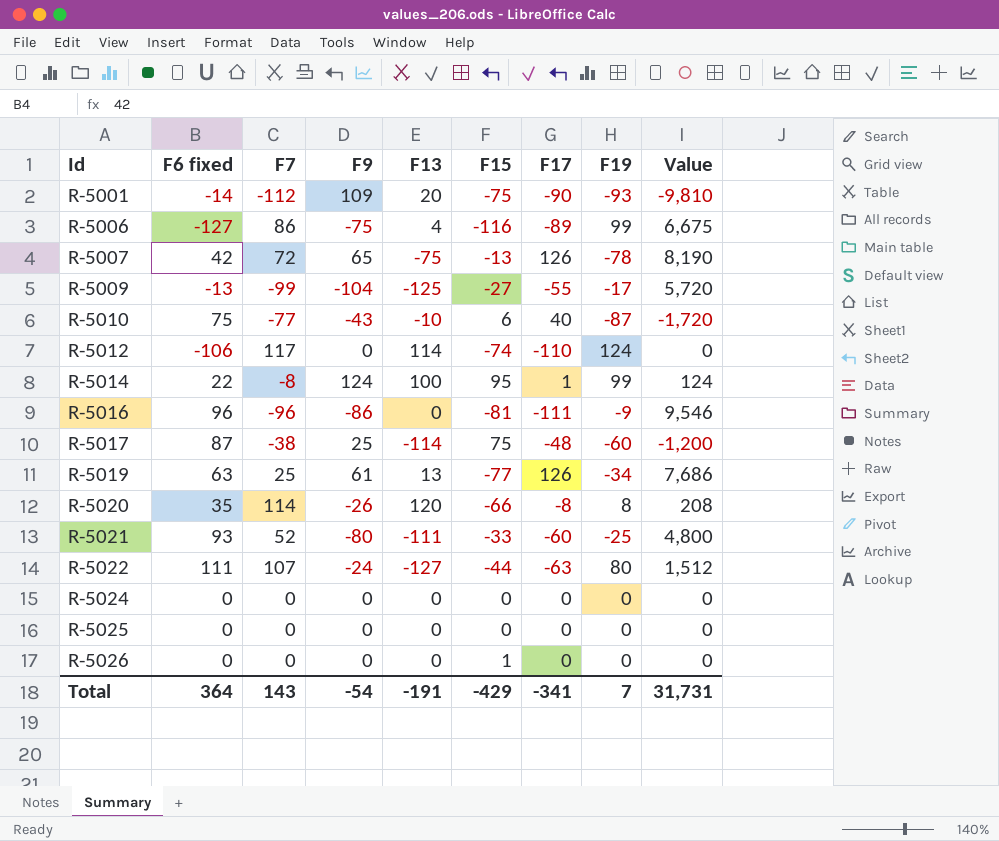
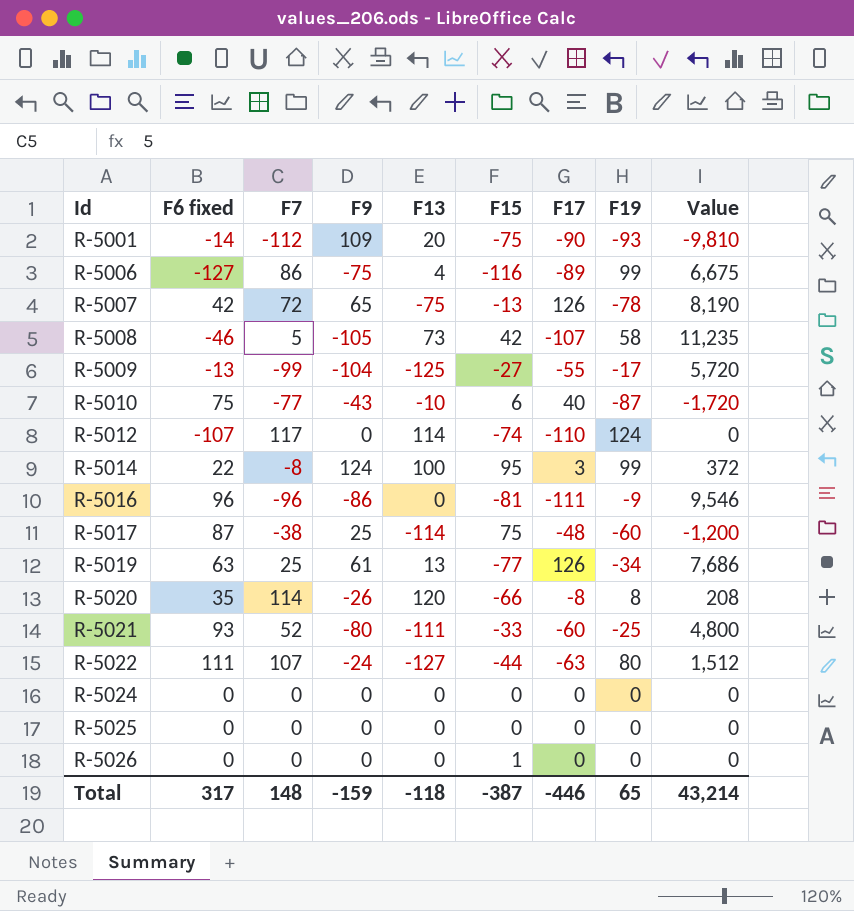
row R-5008: none -> -46 | 5 | -105 | 73 | 42 | -107 | 58 | 11,235
R-5012 | F6 fixed: -106 -> -107
R-5014 | F17: 1 -> 3
R-5014 | Value: 124 -> 372
Total | F6 fixed: 364 -> 317
Total | F7: 143 -> 148
Total | F9: -54 -> -159
Total | F13: -191 -> -118
Total | F15: -429 -> -387
Total | F17: -341 -> -446
Total | F19: 7 -> 65
Total | Value: 31,731 -> 43,214

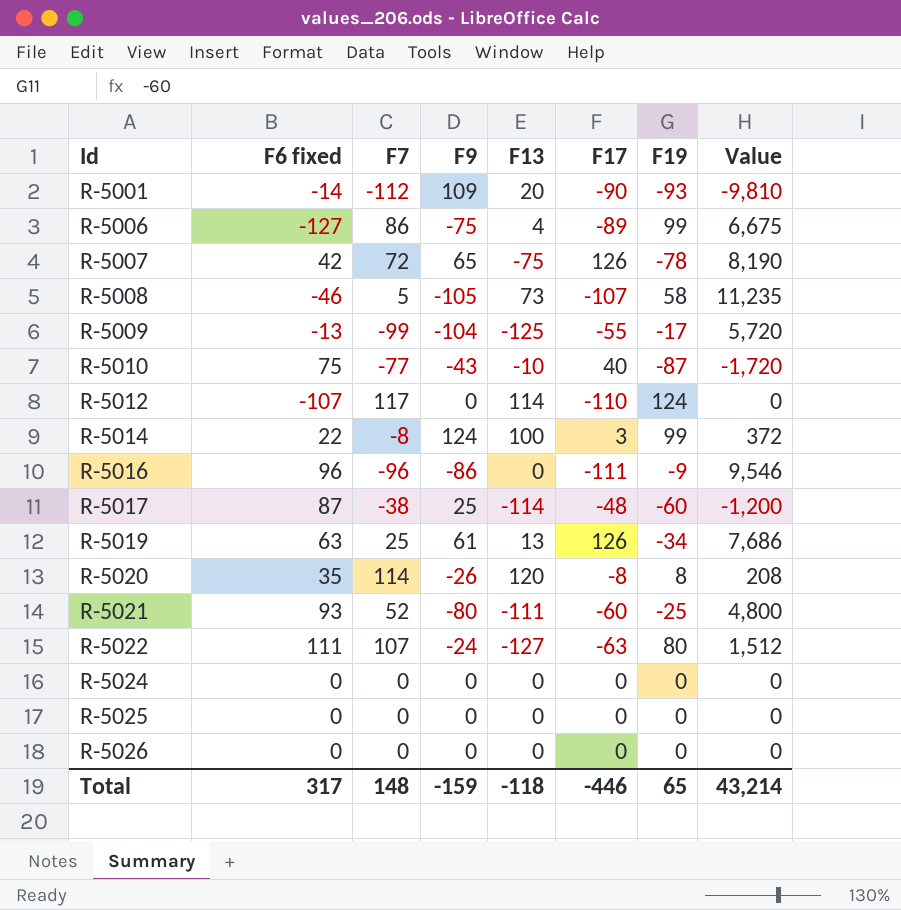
column F15 | position: 6 -> none

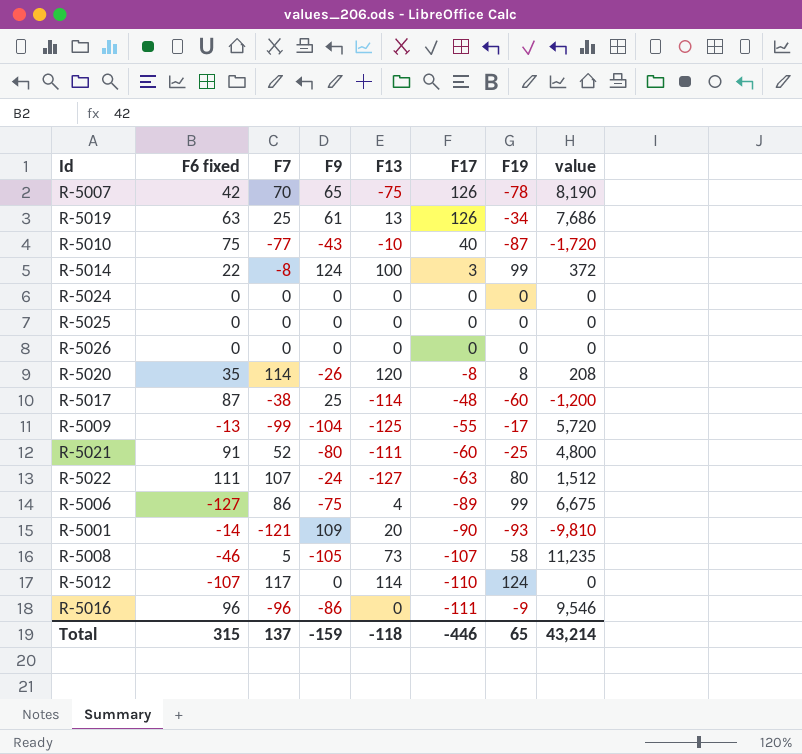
row order: Id ascending -> F17 descending
column name: Value -> value
R-5007 | F7: 72 -> 70
R-5021 | F6 fixed: 93 -> 91
R-5001 | F7: -112 -> -121
Total | F6 fixed: 317 -> 315
Total | F7: 148 -> 137

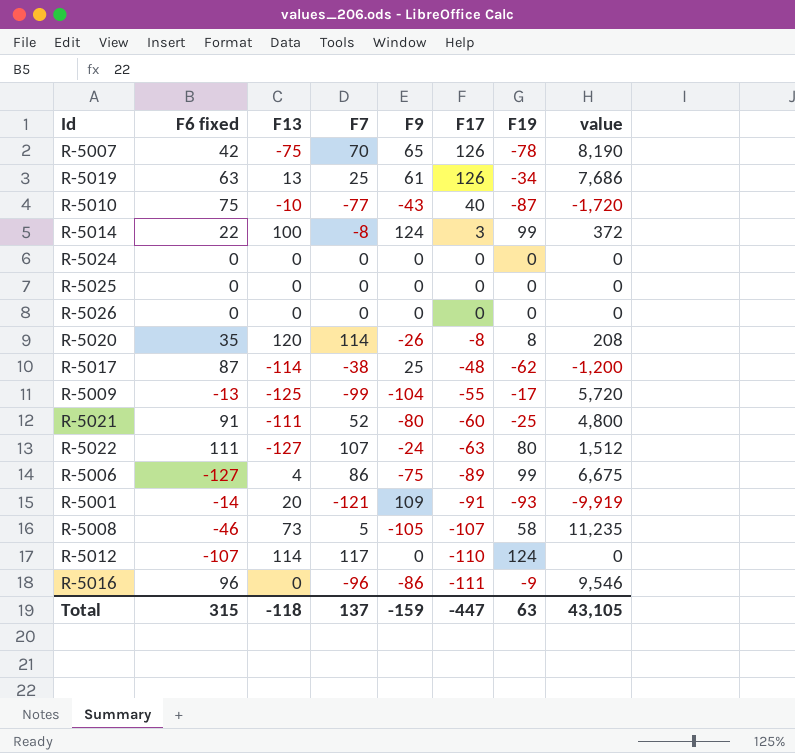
column F13 | position: 5 -> 3
R-5017 | F19: -60 -> -62
R-5001 | F17: -90 -> -91
R-5001 | value: -9,810 -> -9,919
Total | F17: -446 -> -447
Total | F19: 65 -> 63
Total | value: 43,214 -> 43,105

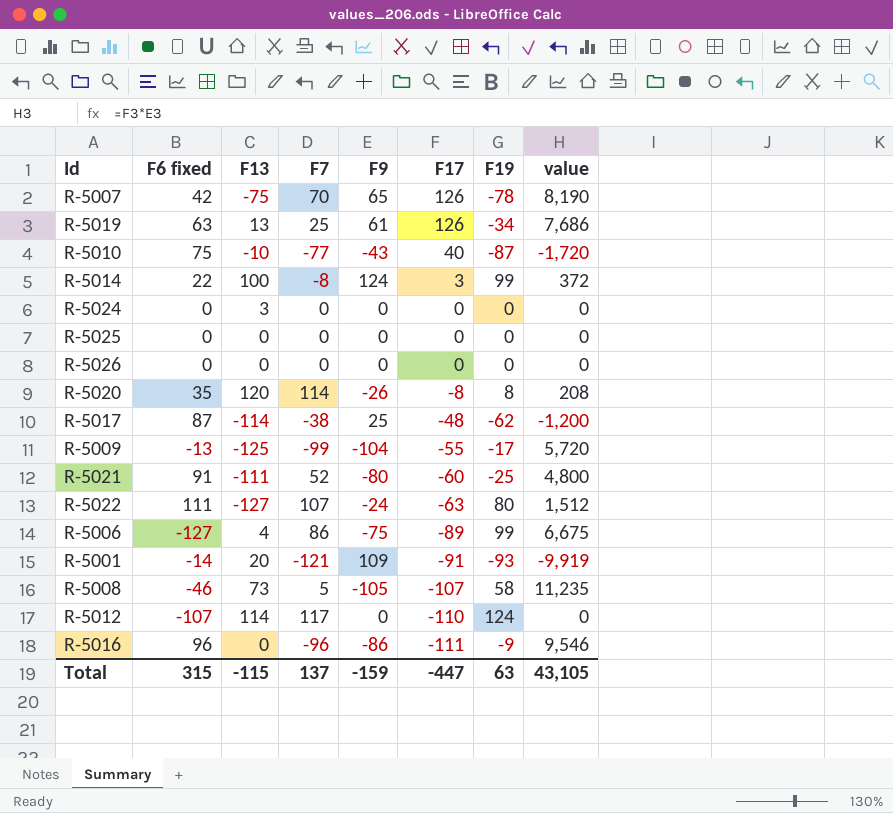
R-5024 | F13: 0 -> 3
Total | F13: -118 -> -115

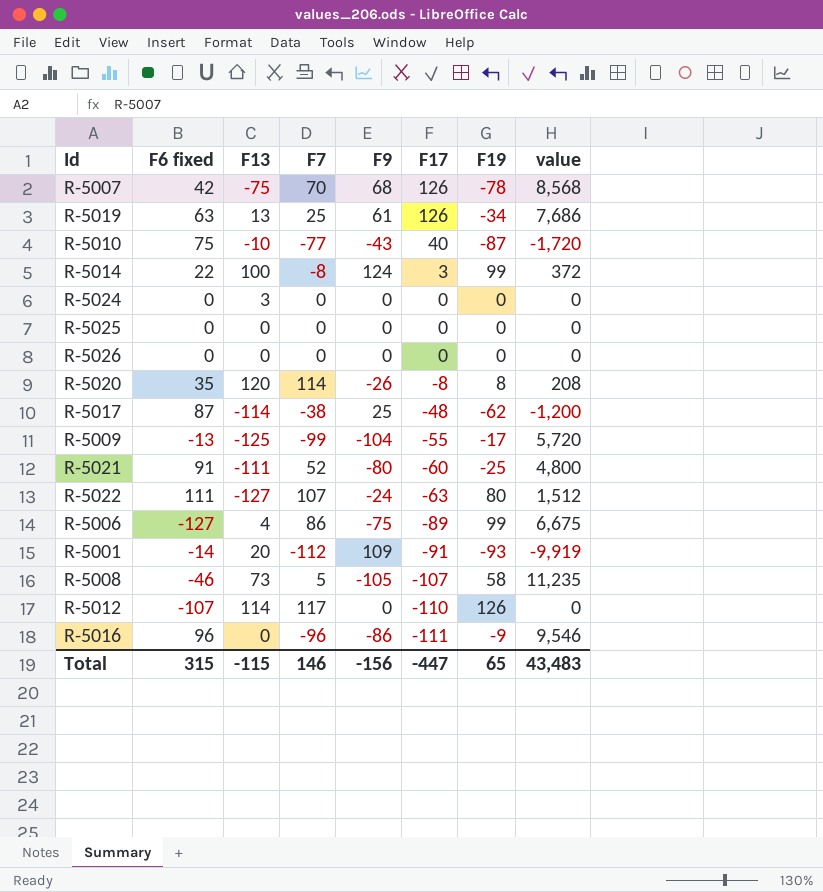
R-5007 | F9: 65 -> 68
R-5007 | value: 8,190 -> 8,568
R-5001 | F7: -121 -> -112
R-5012 | F19: 124 -> 126
Total | F7: 137 -> 146
Total | F9: -159 -> -156
Total | F19: 63 -> 65
Total | value: 43,105 -> 43,483

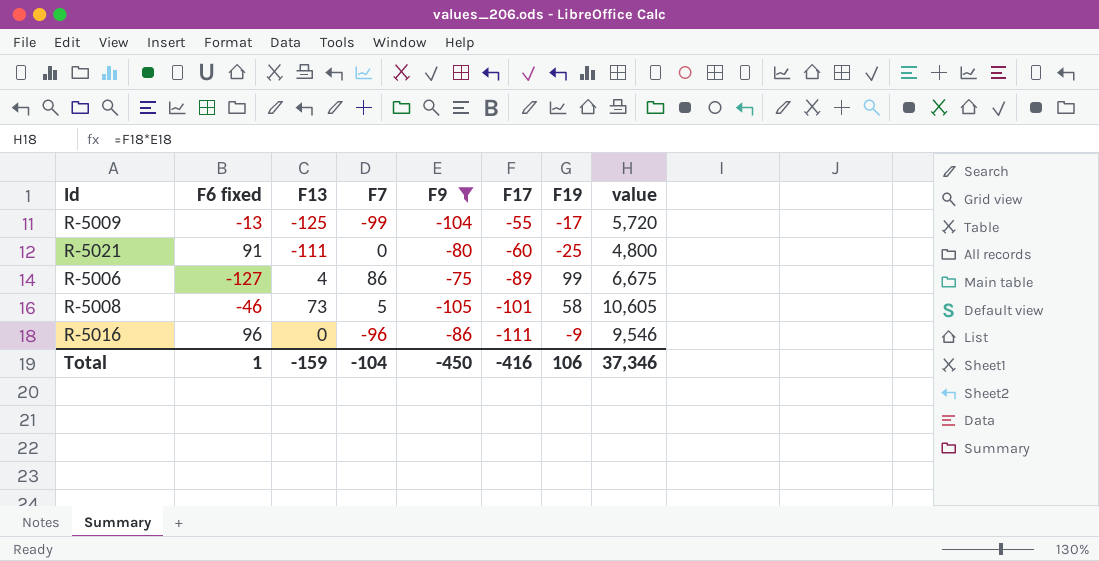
filter: none -> F9 <= -75
R-5021 | F7: 52 -> 0
R-5008 | F17: -107 -> -101
R-5008 | value: 11,235 -> 10,605
Total | F6 fixed: 315 -> 1
Total | F13: -115 -> -159
Total | F7: 146 -> -104
Total | F9: -156 -> -450
Total | F17: -447 -> -416
Total | F19: 65 -> 106
Total | value: 43,483 -> 37,346

